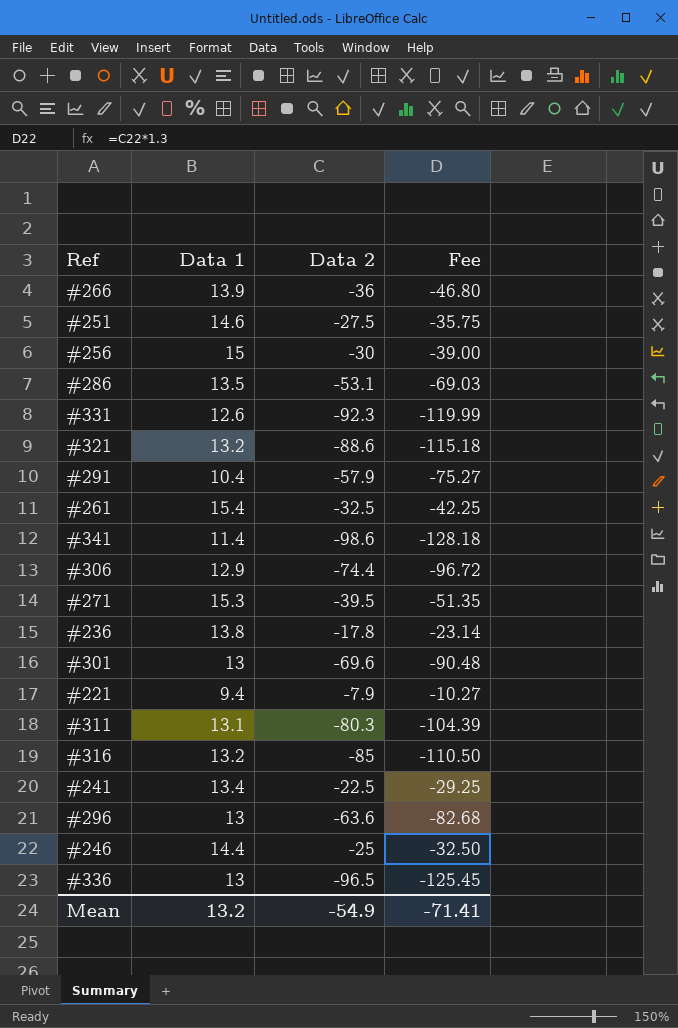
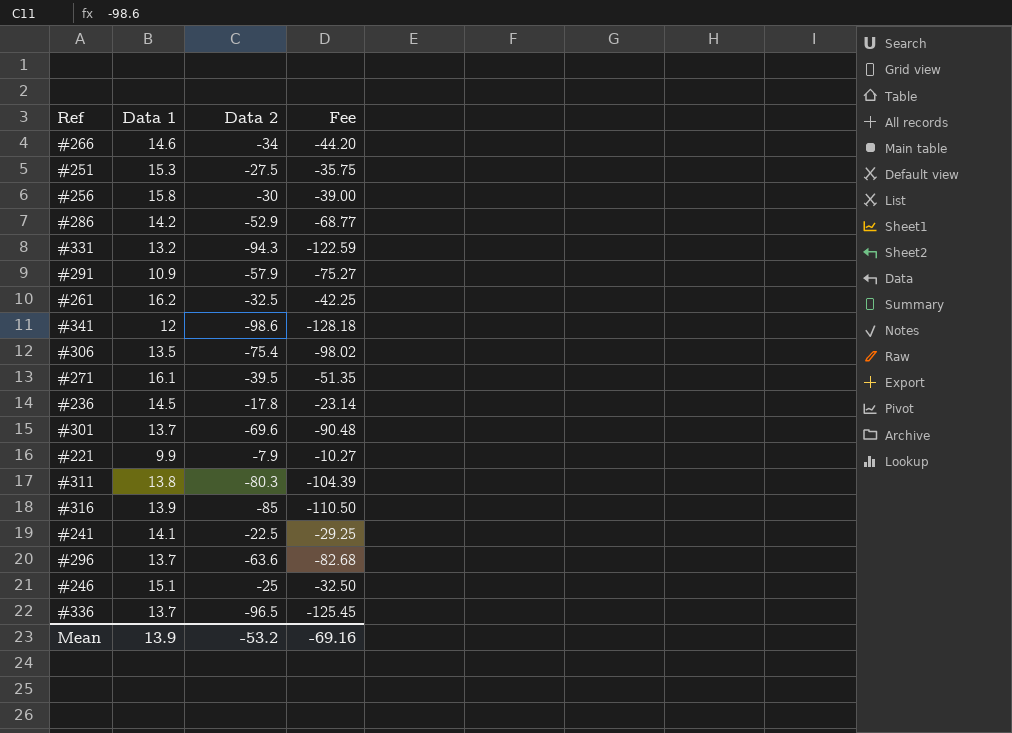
row #321: 13.2 | -88.6 | -115.18 -> none
#266 | Data 1: 13.9 -> 14.6
#266 | Data 2: -36 -> -34
#266 | Fee: -46.80 -> -44.20
#251 | Data 1: 14.6 -> 15.3
#256 | Data 1: 15 -> 15.8
#286 | Data 1: 13.5 -> 14.2
#286 | Data 2: -53.1 -> -52.9
#286 | Fee: -69.03 -> -68.77
#331 | Data 1: 12.6 -> 13.2
#331 | Data 2: -92.3 -> -94.3
#331 | Fee: -119.99 -> -122.59
#291 | Data 1: 10.4 -> 10.9
#261 | Data 1: 15.4 -> 16.2
#341 | Data 1: 11.4 -> 12
#306 | Data 1: 12.9 -> 13.5
#306 | Data 2: -74.4 -> -75.4
#306 | Fee: -96.72 -> -98.02
#271 | Data 1: 15.3 -> 16.1
#236 | Data 1: 13.8 -> 14.5
#301 | Data 1: 13 -> 13.7
#221 | Data 1: 9.4 -> 9.9
#311 | Data 1: 13.1 -> 13.8
#316 | Data 1: 13.2 -> 13.9
#241 | Data 1: 13.4 -> 14.1
#296 | Data 1: 13 -> 13.7
#246 | Data 1: 14.4 -> 15.1
#336 | Data 1: 13 -> 13.7
Mean | Data 1: 13.2 -> 13.9
Mean | Data 2: -54.9 -> -53.2
Mean | Fee: -71.41 -> -69.16

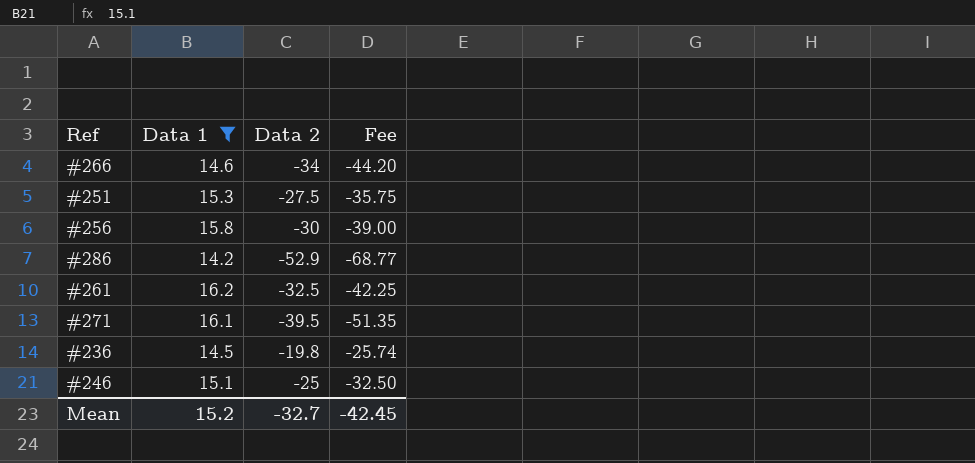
filter: none -> Data 1 >= 14.2
#236 | Data 2: -17.8 -> -19.8
#236 | Fee: -23.14 -> -25.74
Mean | Data 1: 13.9 -> 15.2
Mean | Data 2: -53.2 -> -32.7
Mean | Fee: -69.16 -> -42.45

